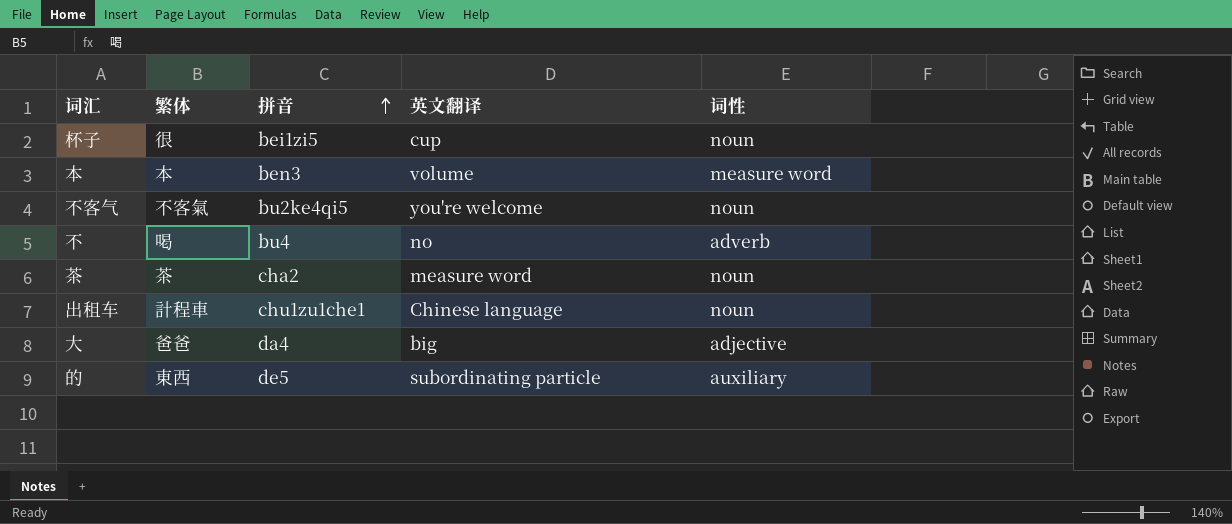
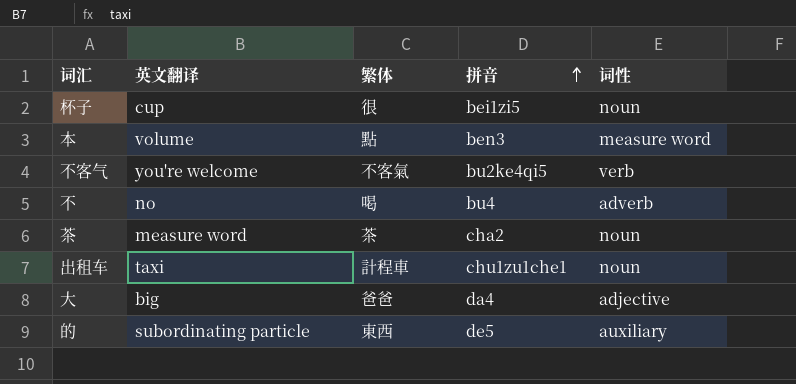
column 英文翻译 | position: 4 -> 2
本 | 繁体: 本 -> 點
不客气 | 词性: noun -> verb
出租车 | 英文翻译: Chinese language -> taxi

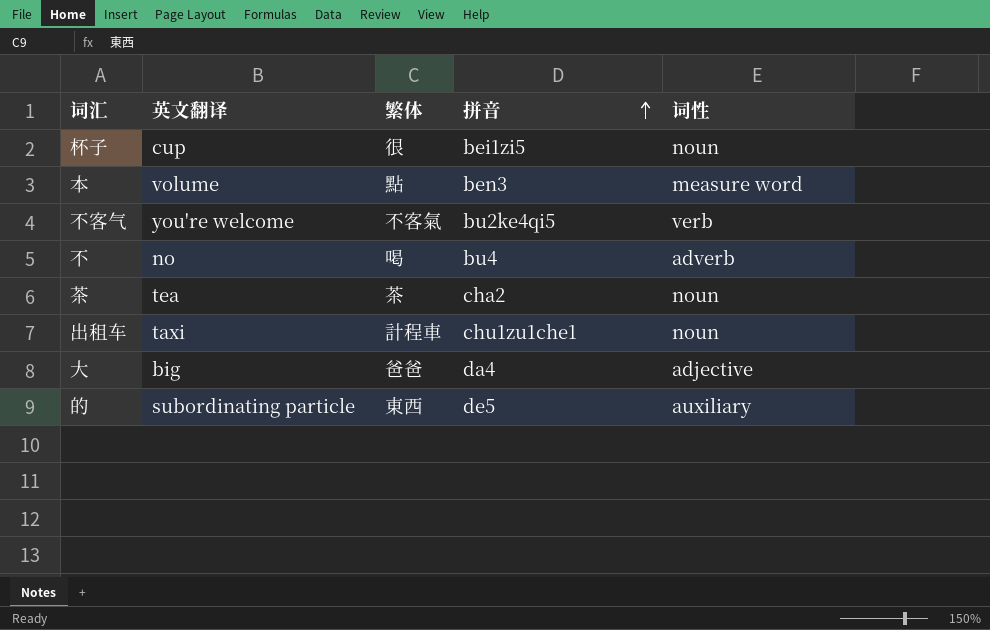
茶 | 英文翻译: measure word -> tea

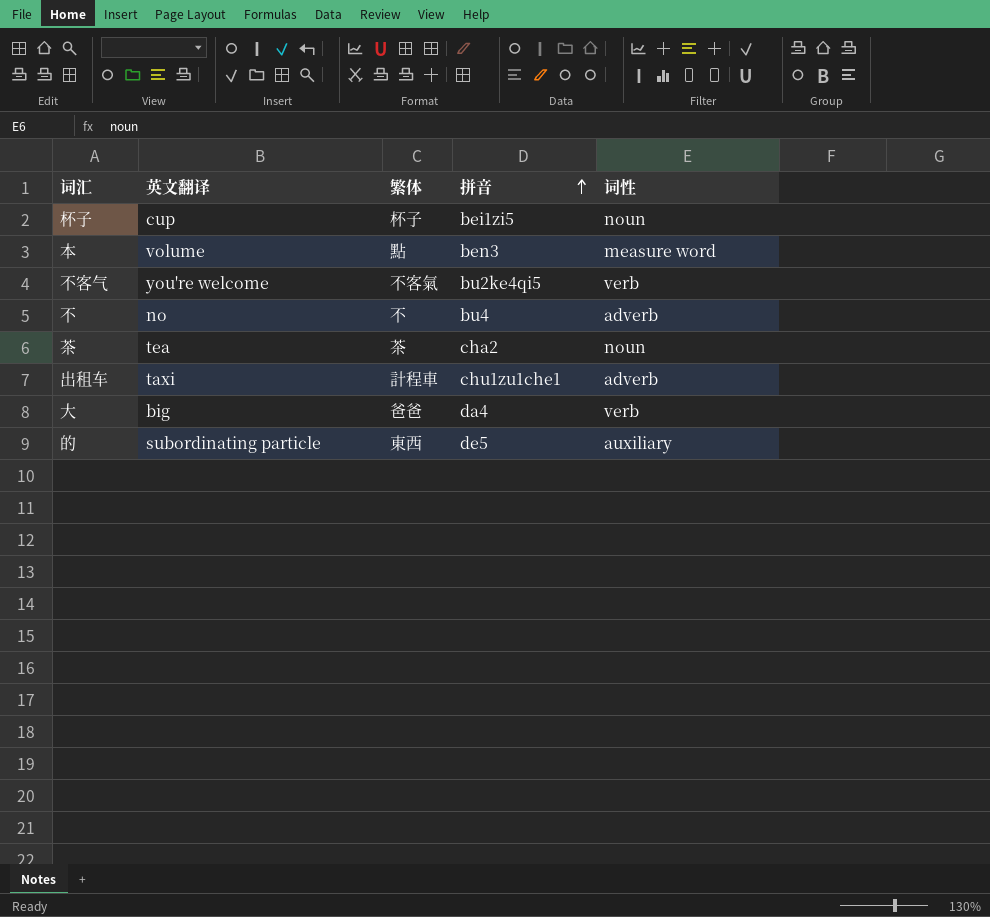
杯子 | 繁体: 很 -> 杯子
不 | 繁体: 喝 -> 不
出租车 | 词性: noun -> adverb
大 | 词性: adjective -> verb

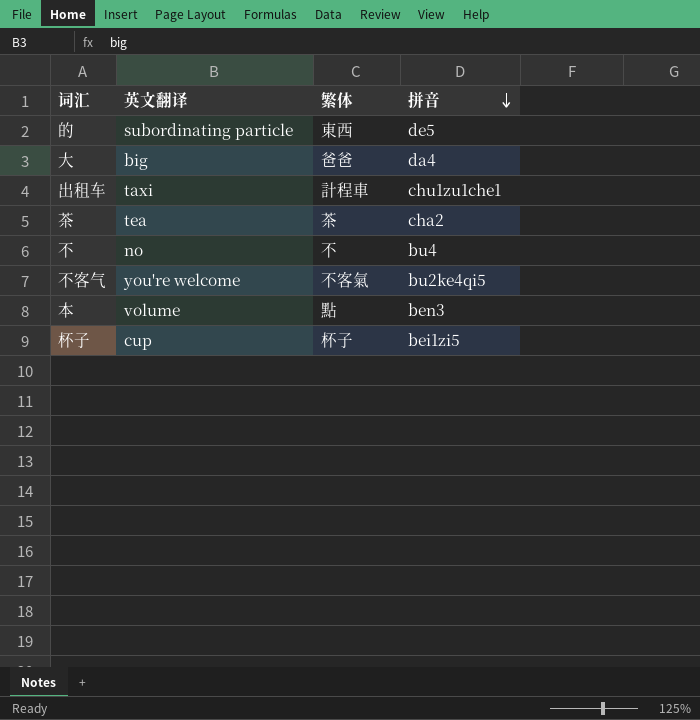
row order: 拼音 ascending -> 拼音 descending
column 词性 | position: 5 -> none

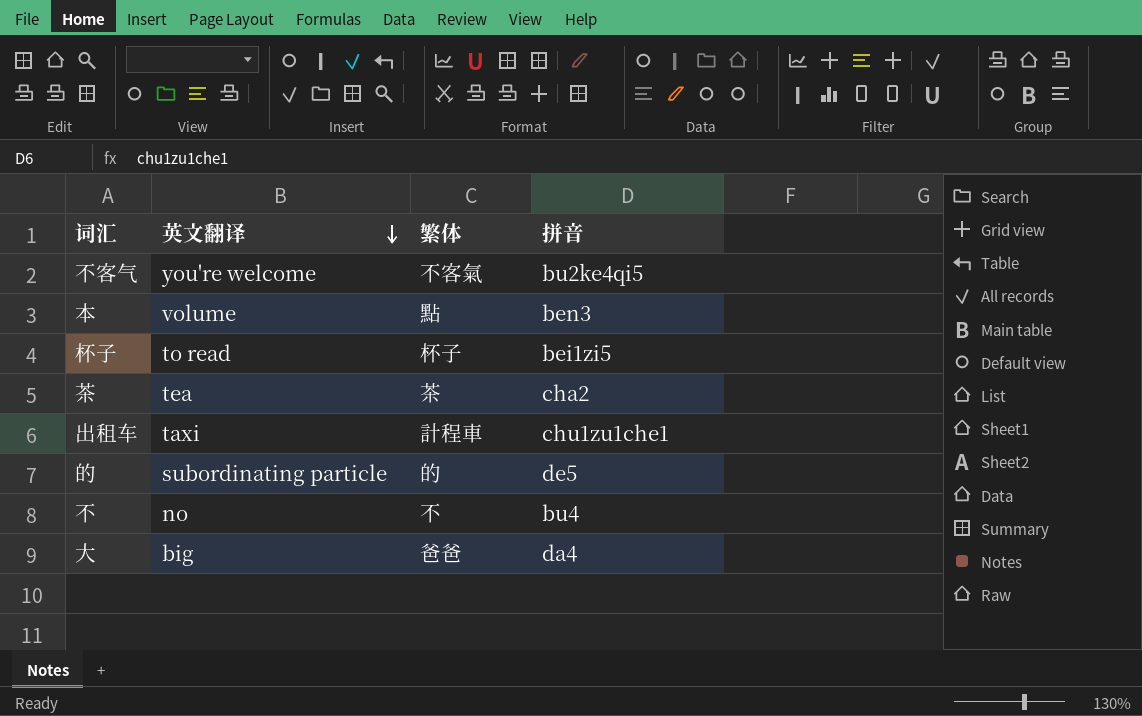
row order: 拼音 descending -> 英文翻译 descending
杯子 | 英文翻译: cup -> to read
的 | 繁体: 東西 -> 的

